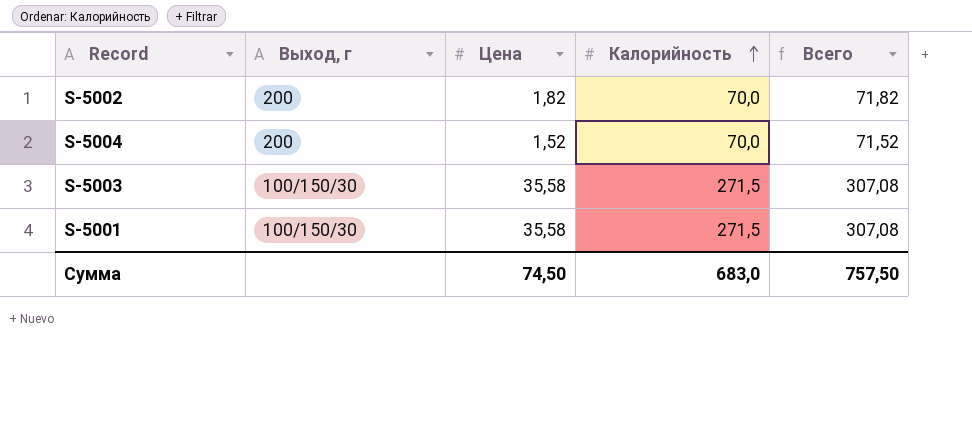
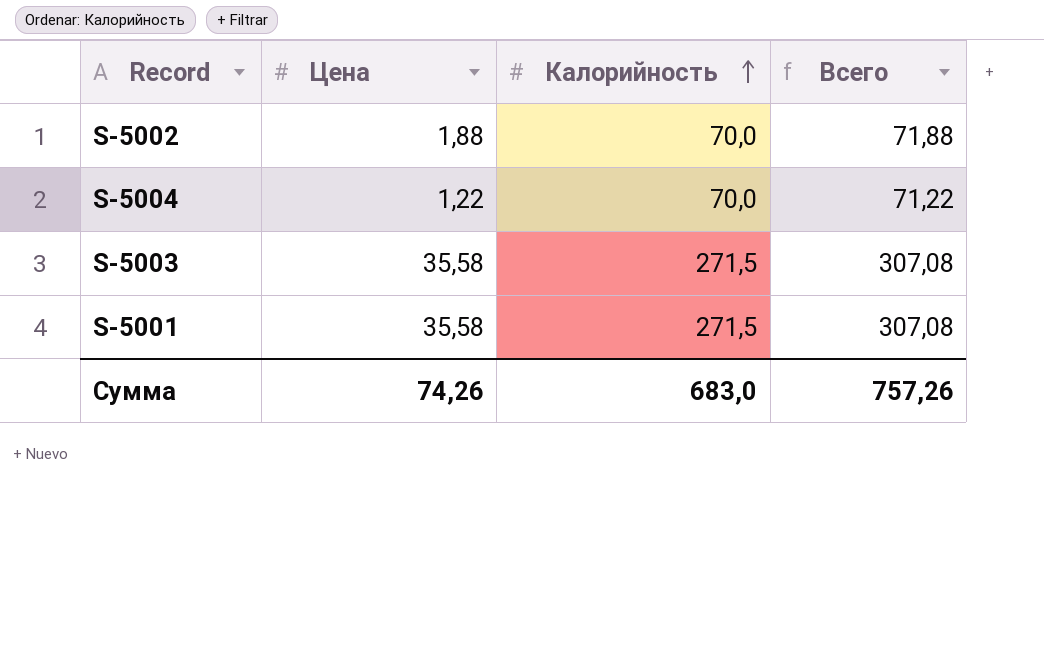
column Выход, г | position: 2 -> none
S-5002 | Цена: 1,82 -> 1,88
S-5002 | Всего: 71,82 -> 71,88
S-5004 | Цена: 1,52 -> 1,22
S-5004 | Всего: 71,52 -> 71,22
Сумма | Цена: 74,50 -> 74,26
Сумма | Всего: 757,50 -> 757,26

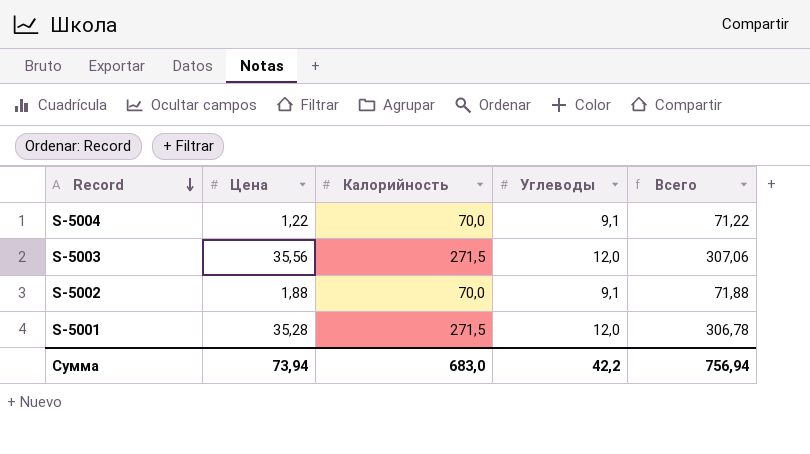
row order: Калорийность ascending -> Record descending
column Углеводы | position: none -> 4
S-5003 | Цена: 35,58 -> 35,56
S-5003 | Всего: 307,08 -> 307,06
S-5001 | Цена: 35,58 -> 35,28
S-5001 | Всего: 307,08 -> 306,78
Сумма | Цена: 74,26 -> 73,94
Сумма | Всего: 757,26 -> 756,94

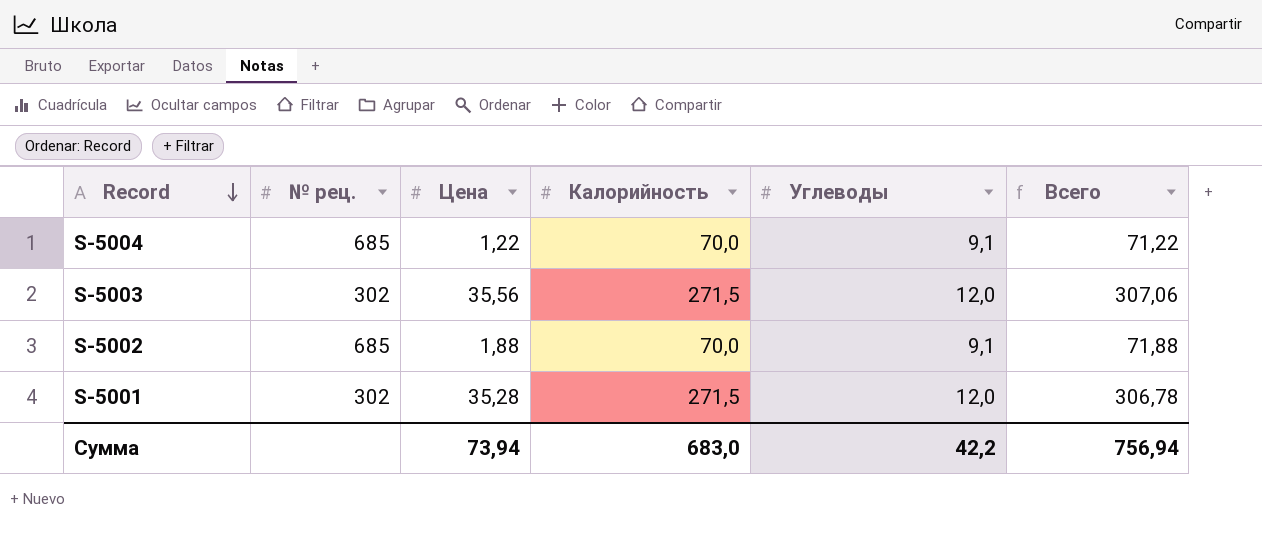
column № рец. | position: none -> 2

